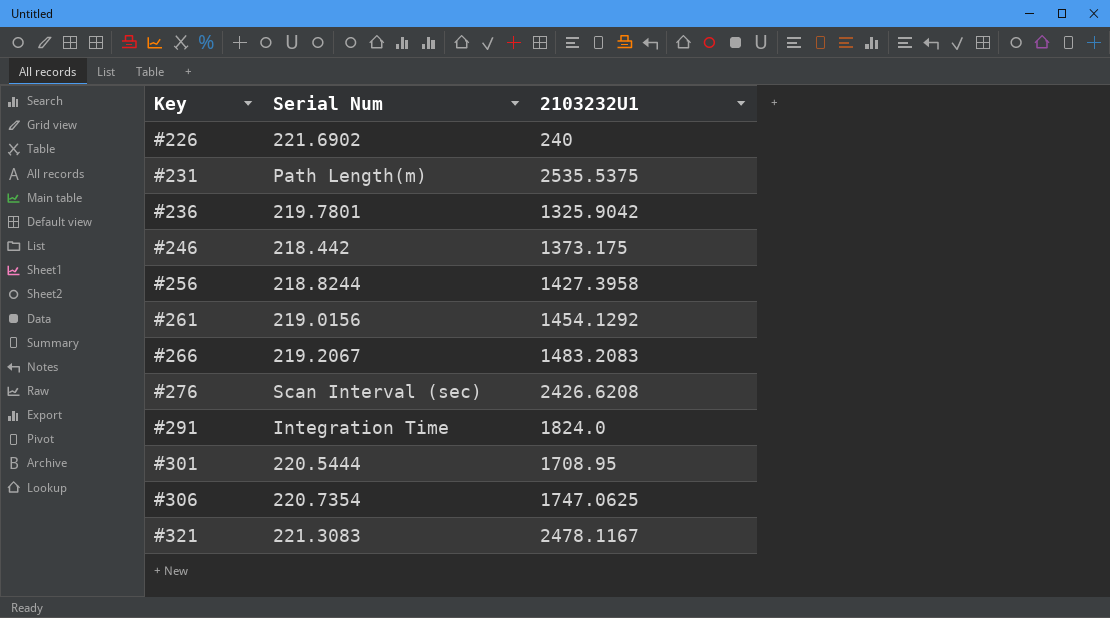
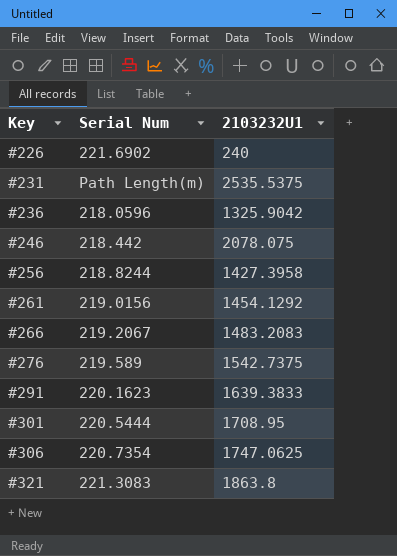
#236 | Serial Num: 219.7801 -> 218.0596
#246 | 2103232U1: 1373.175 -> 2078.075
#276 | Serial Num: Scan Interval (sec) -> 219.589
#276 | 2103232U1: 2426.6208 -> 1542.7375
#291 | Serial Num: Integration Time -> 220.1623
#291 | 2103232U1: 1824.0 -> 1639.3833
#321 | 2103232U1: 2478.1167 -> 1863.8

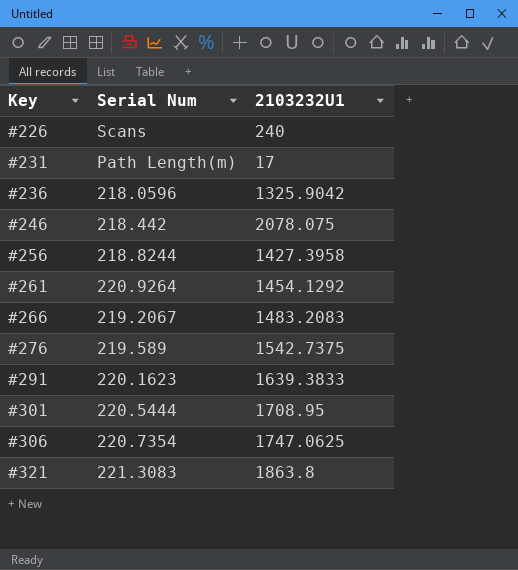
#226 | Serial Num: 221.6902 -> Scans
#231 | 2103232U1: 2535.5375 -> 17
#261 | Serial Num: 219.0156 -> 220.9264

